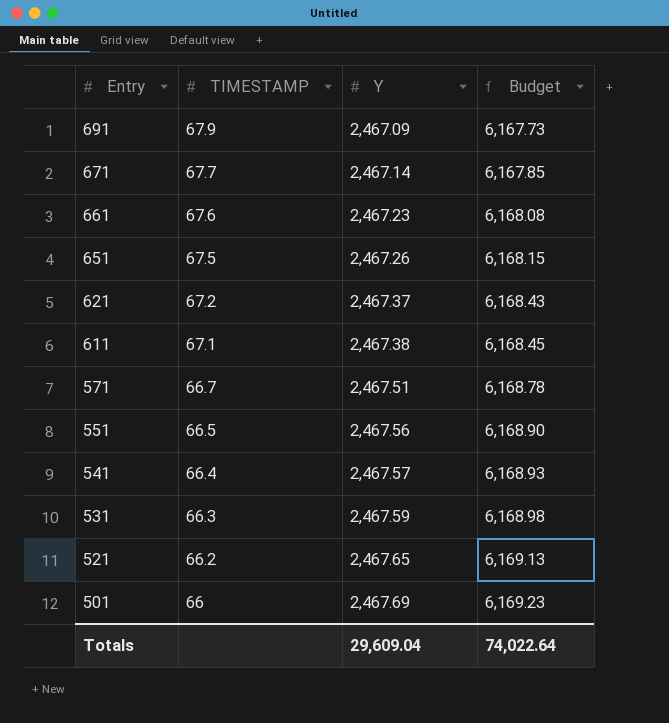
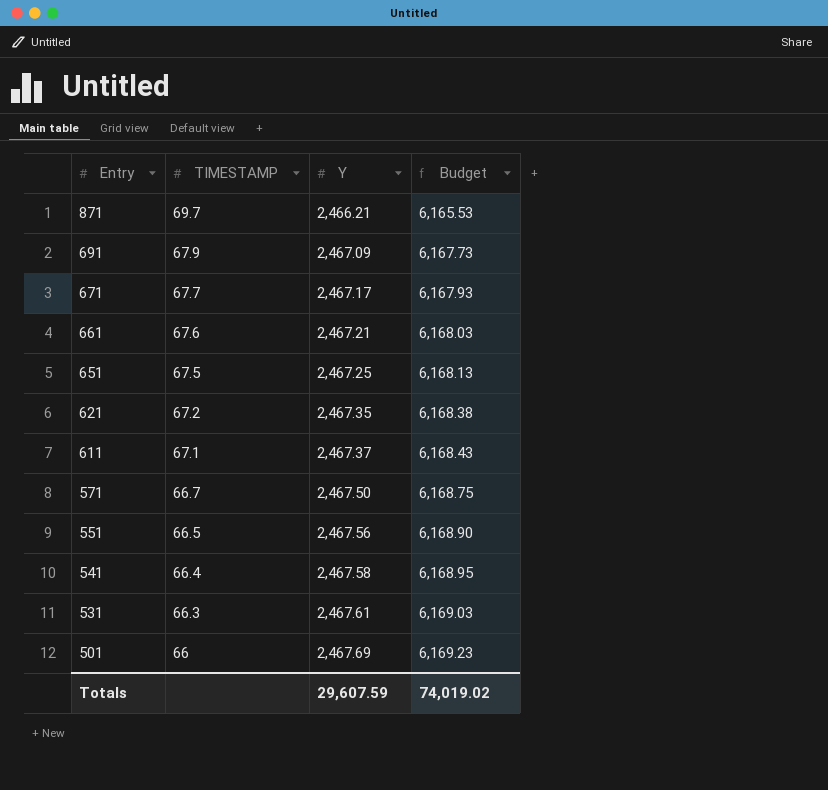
row 521: 66.2 | 2,467.65 | 6,169.13 -> none
row 871: none -> 69.7 | 2,466.21 | 6,165.53
671 | Y: 2,467.14 -> 2,467.17
671 | Budget: 6,167.85 -> 6,167.93
661 | Y: 2,467.23 -> 2,467.21
661 | Budget: 6,168.08 -> 6,168.03
651 | Y: 2,467.26 -> 2,467.25
651 | Budget: 6,168.15 -> 6,168.13
621 | Y: 2,467.37 -> 2,467.35
621 | Budget: 6,168.43 -> 6,168.38
611 | Y: 2,467.38 -> 2,467.37
611 | Budget: 6,168.45 -> 6,168.43
571 | Y: 2,467.51 -> 2,467.50
571 | Budget: 6,168.78 -> 6,168.75
541 | Y: 2,467.57 -> 2,467.58
541 | Budget: 6,168.93 -> 6,168.95
531 | Y: 2,467.59 -> 2,467.61
531 | Budget: 6,168.98 -> 6,169.03
Totals | Y: 29,609.04 -> 29,607.59
Totals | Budget: 74,022.64 -> 74,019.02

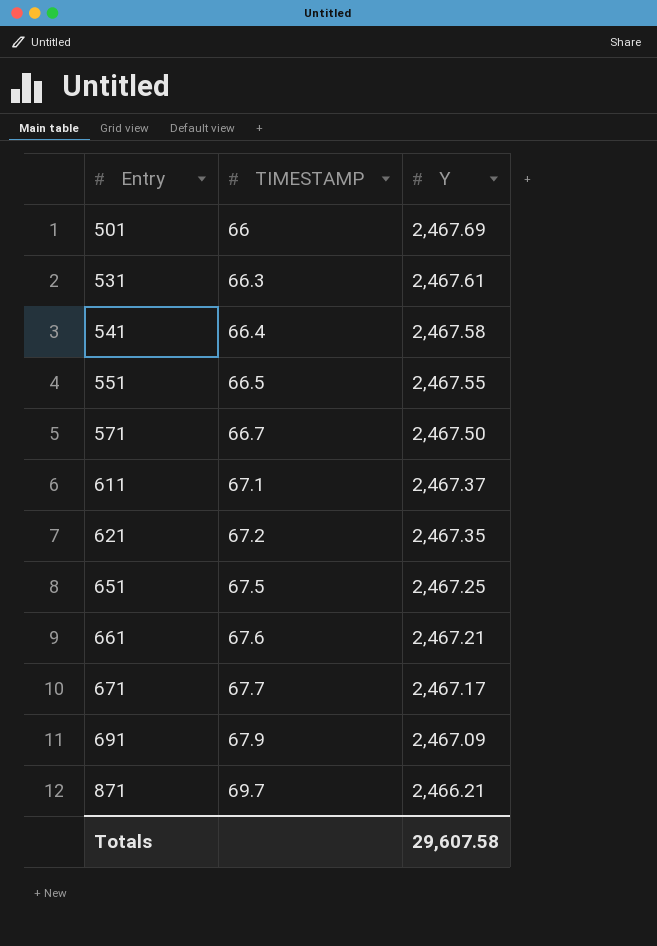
row order: Entry descending -> Entry ascending
column Budget | formula: [Y] * 2.5 -> none
551 | Y: 2,467.56 -> 2,467.55
Totals | Y: 29,607.59 -> 29,607.58

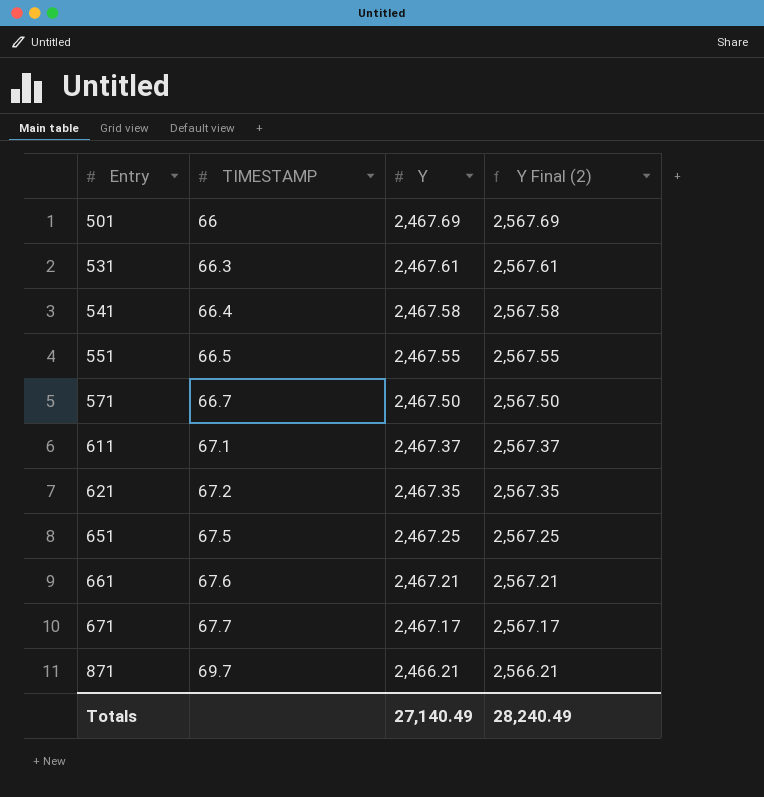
column Y Final (2) | formula: none -> [Y] + 100
row 691: 67.9 | 2,467.09 -> none
Totals | Y: 29,607.58 -> 27,140.49

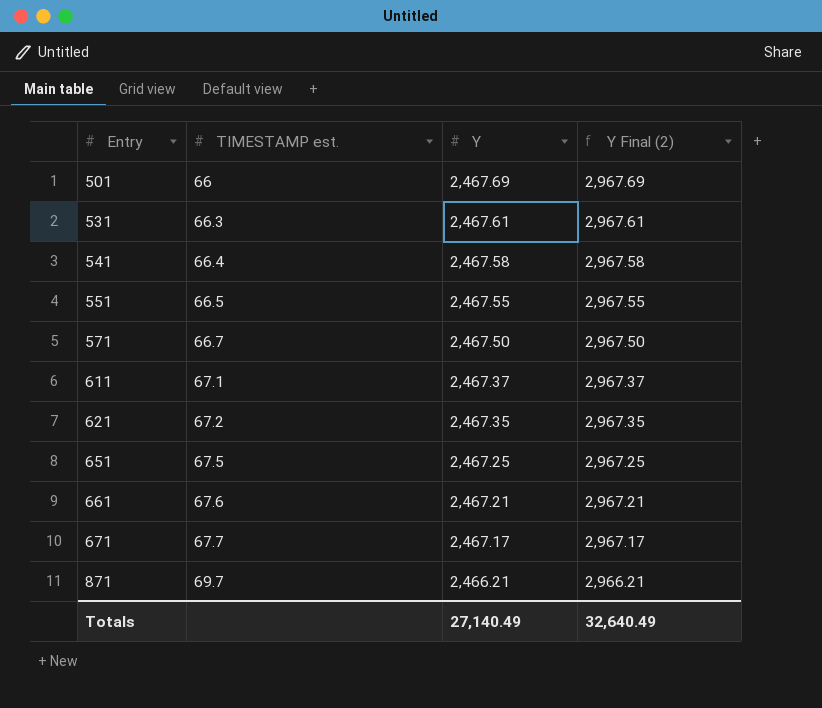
column name: TIMESTAMP -> TIMESTAMP est.
column Y Final (2) | formula: [Y] + 100 -> [Y] + 500
Totals | Y Final (2): 28,240.49 -> 32,640.49

